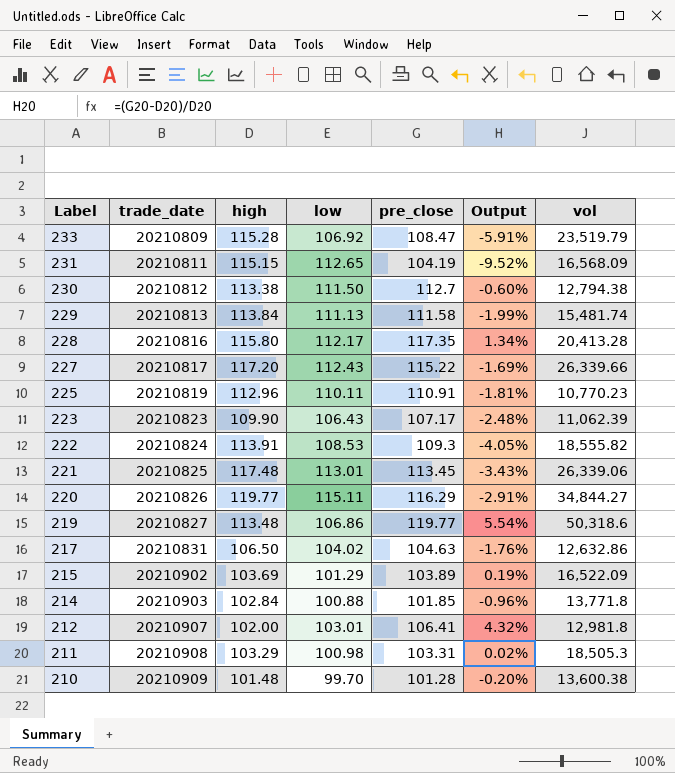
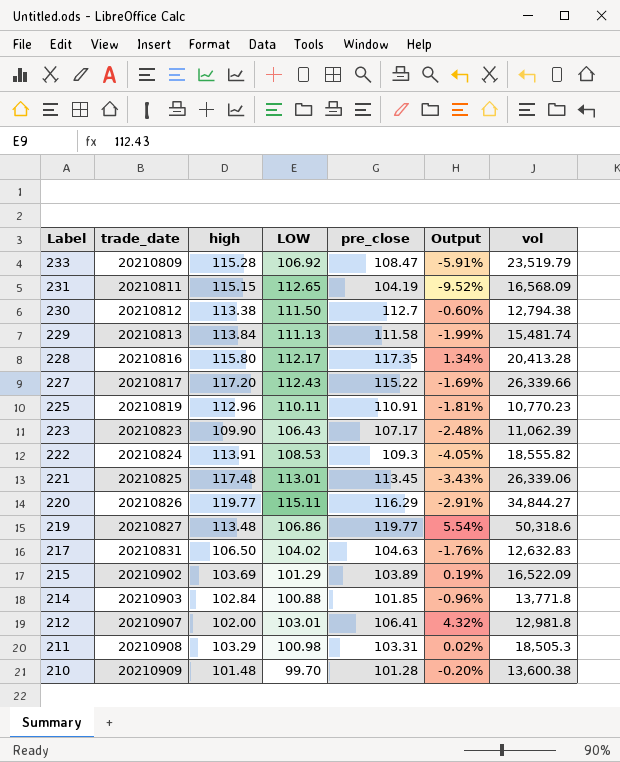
column name: low -> LOW
217 | vol: 12,632.86 -> 12,632.83

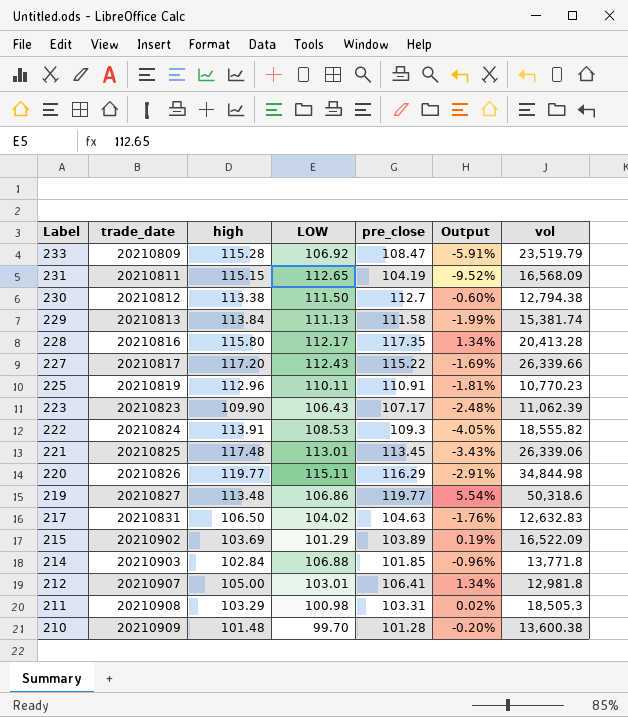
229 | vol: 15,481.74 -> 15,381.74
220 | vol: 34,844.27 -> 34,844.98
214 | LOW: 100.88 -> 106.88
212 | high: 102.00 -> 105.00
212 | Output: 4.32% -> 1.34%

